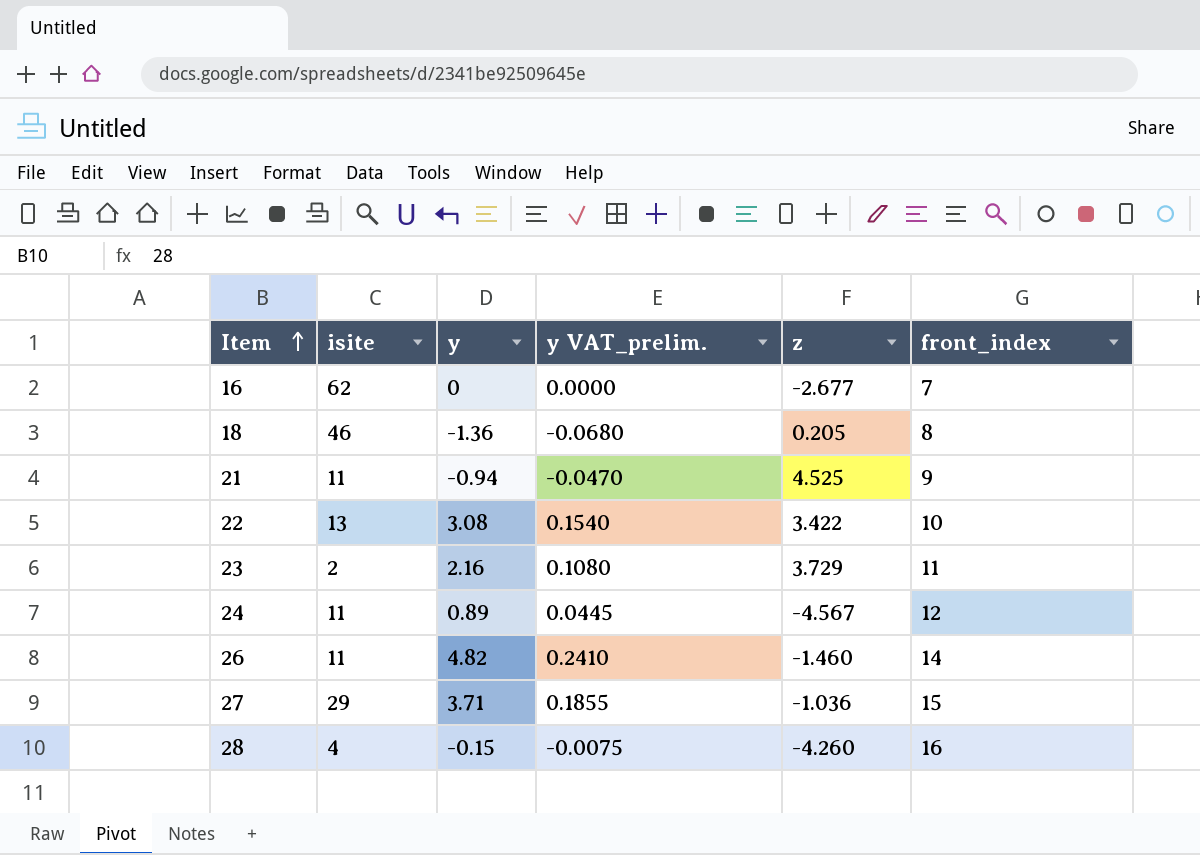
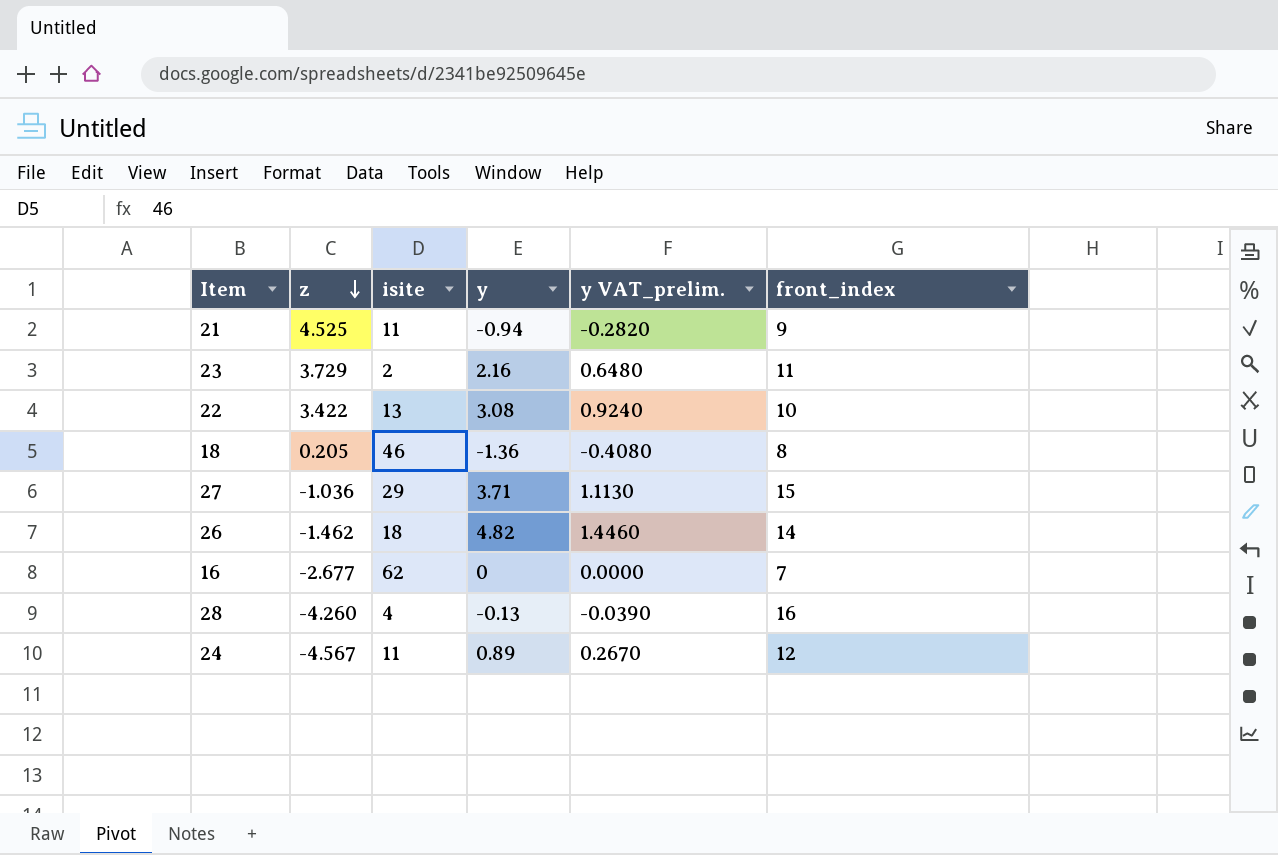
row order: Item ascending -> z descending
column z | position: 5 -> 2
column y VAT_prelim. | formula: [y] * 0.05 -> [y] * 0.3
26 | z: -1.460 -> -1.462
26 | isite: 11 -> 18
28 | y: -0.15 -> -0.13

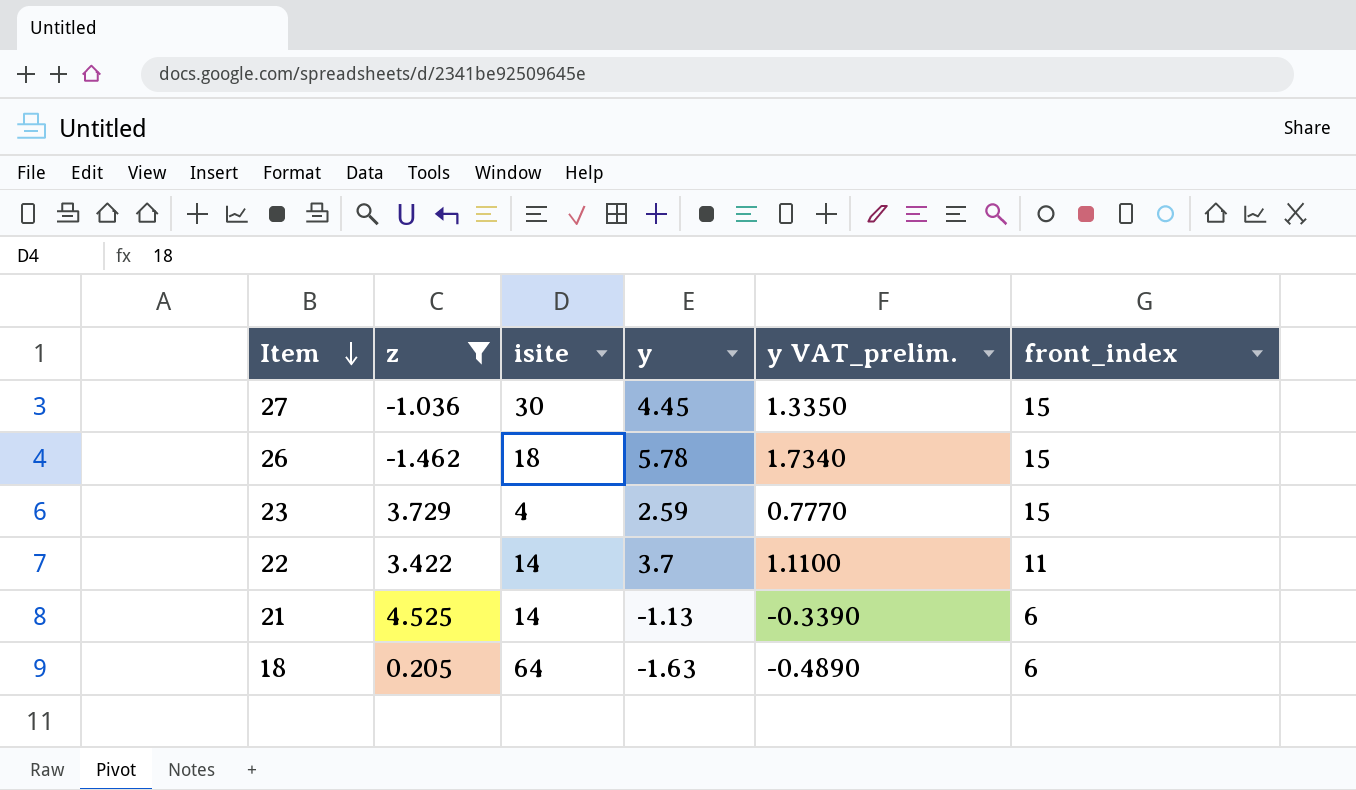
filter: none -> z >= -1.462
row order: z descending -> Item descending
27 | isite: 29 -> 30
27 | y: 3.71 -> 4.45
27 | y VAT_prelim.: 1.1130 -> 1.3350
26 | y: 4.82 -> 5.78
26 | y VAT_prelim.: 1.4460 -> 1.7340
26 | front_index: 14 -> 15
23 | isite: 2 -> 4
23 | y: 2.16 -> 2.59
23 | y VAT_prelim.: 0.6480 -> 0.7770
23 | front_index: 11 -> 15
22 | isite: 13 -> 14
22 | y: 3.08 -> 3.7
22 | y VAT_prelim.: 0.9240 -> 1.1100
22 | front_index: 10 -> 11
21 | isite: 11 -> 14
21 | y: -0.94 -> -1.13
21 | y VAT_prelim.: -0.2820 -> -0.3390
21 | front_index: 9 -> 6
18 | isite: 46 -> 64
18 | y: -1.36 -> -1.63
18 | y VAT_prelim.: -0.4080 -> -0.4890
18 | front_index: 8 -> 6

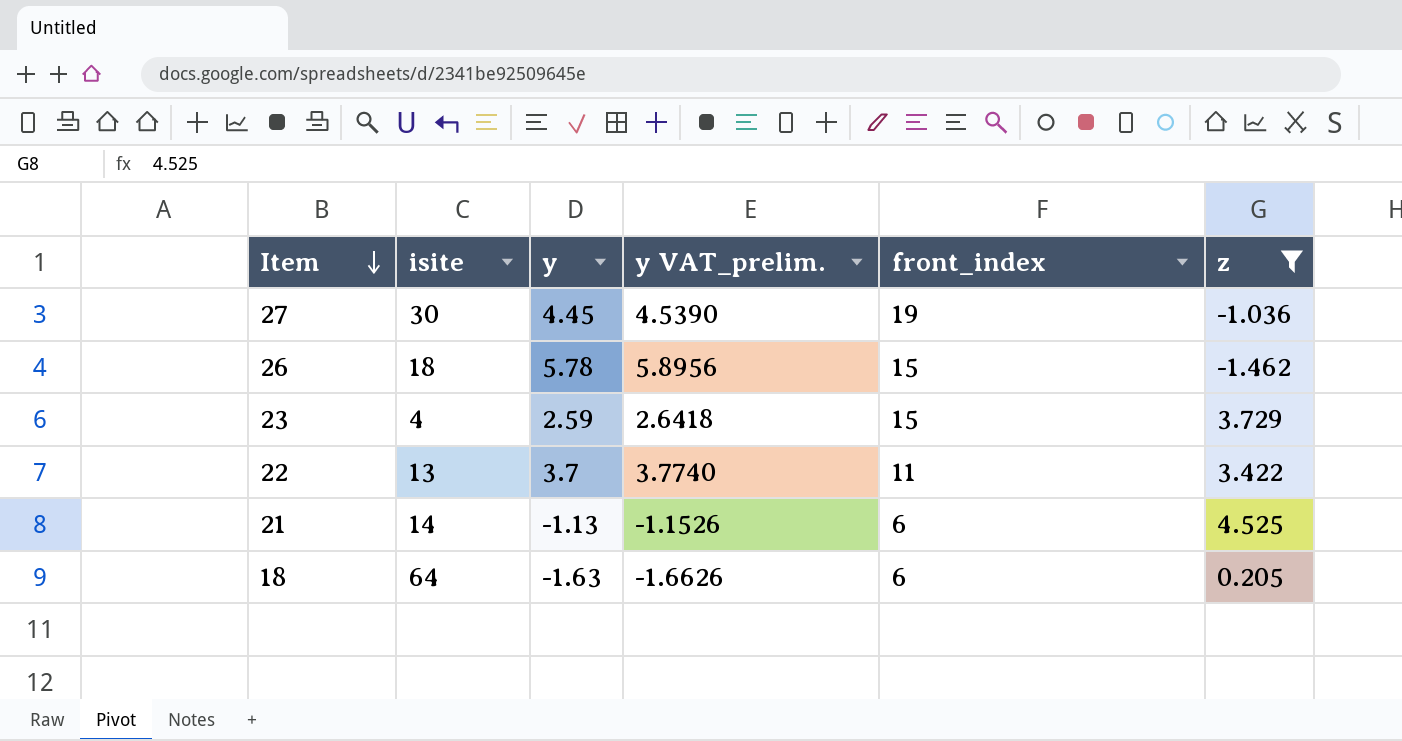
column y VAT_prelim. | formula: [y] * 0.3 -> [y] * 1.02
column z | position: 2 -> 6
27 | front_index: 15 -> 19
22 | isite: 14 -> 13

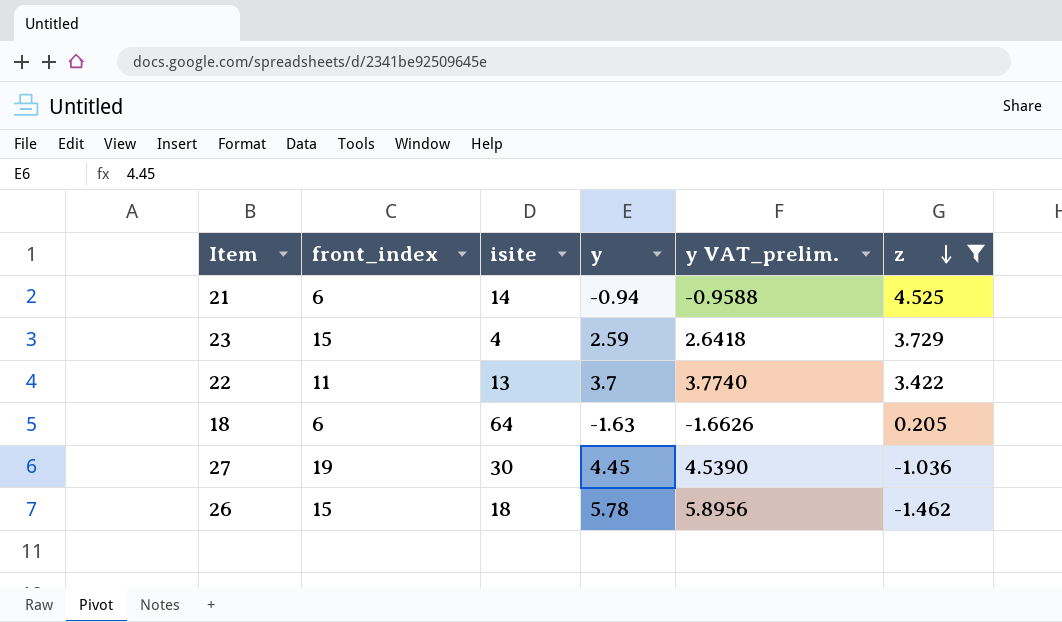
row order: Item descending -> z descending
column front_index | position: 5 -> 2
21 | y: -1.13 -> -0.94
21 | y VAT_prelim.: -1.1526 -> -0.9588

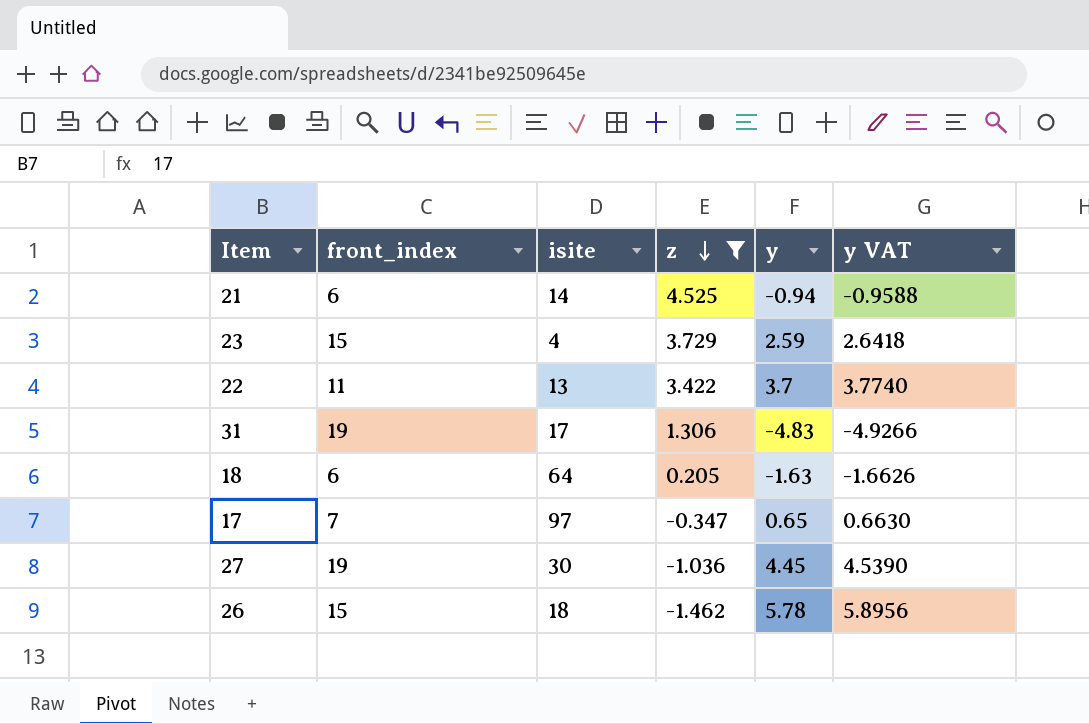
column z | position: 6 -> 4
column name: y VAT_prelim. -> y VAT
row 31: none -> 19 | 17 | 1.306 | -4.83 | -4.9266
row 17: none -> 7 | 97 | -0.347 | 0.65 | 0.6630

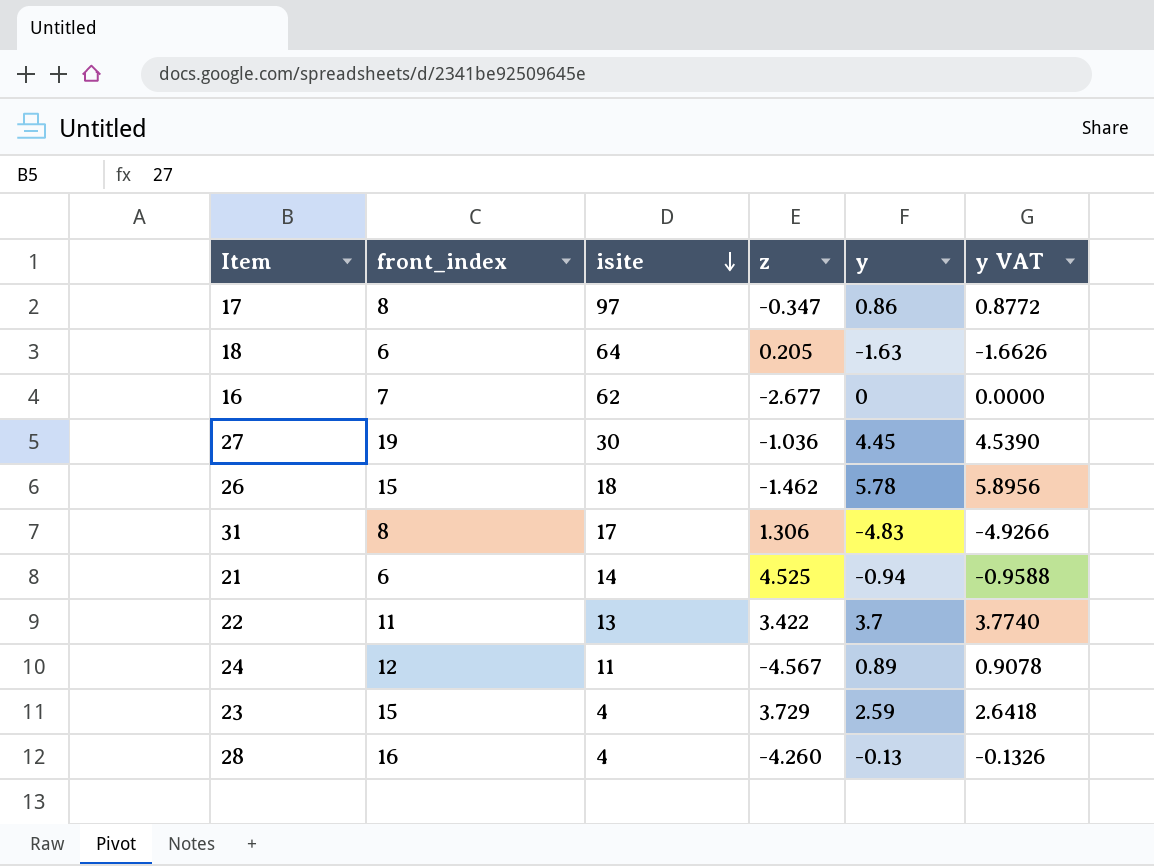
filter: z >= -1.462 -> none
row order: z descending -> isite descending
17 | front_index: 7 -> 8
17 | y: 0.65 -> 0.86
17 | y VAT: 0.6630 -> 0.8772
31 | front_index: 19 -> 8

